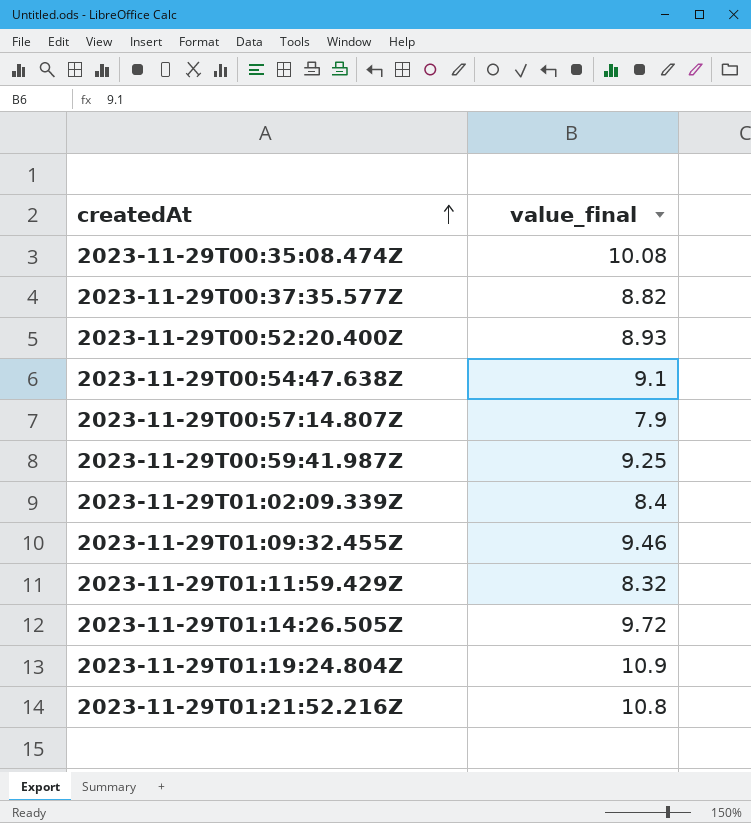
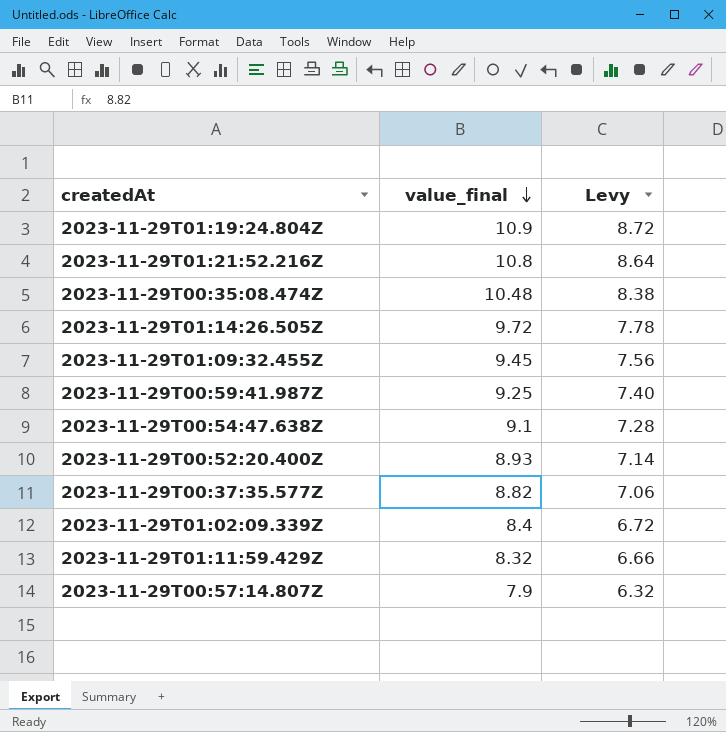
row order: createdAt ascending -> value_final descending
column Levy | formula: none -> [value_final] * 0.8
2023-11-29T00:35:08.474Z | value_final: 10.08 -> 10.48
2023-11-29T01:09:32.455Z | value_final: 9.46 -> 9.45

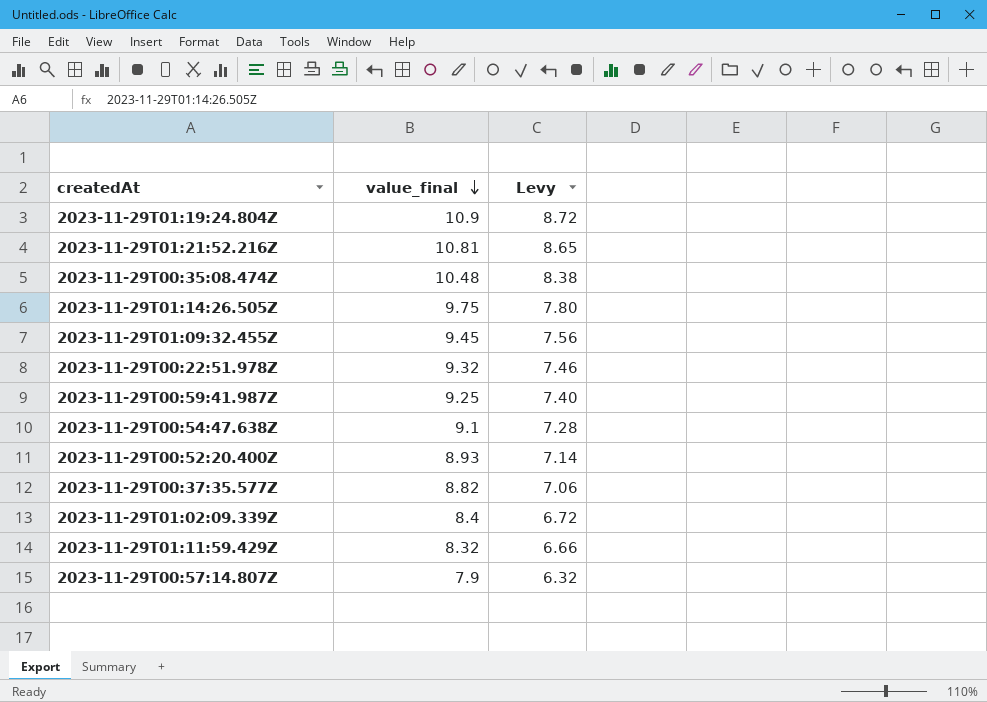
2023-11-29T01:21:52.216Z | value_final: 10.8 -> 10.81
2023-11-29T01:21:52.216Z | Levy: 8.64 -> 8.65
2023-11-29T01:14:26.505Z | value_final: 9.72 -> 9.75
2023-11-29T01:14:26.505Z | Levy: 7.78 -> 7.80
row 2023-11-29T00:22:51.978Z: none -> 9.32 | 7.46

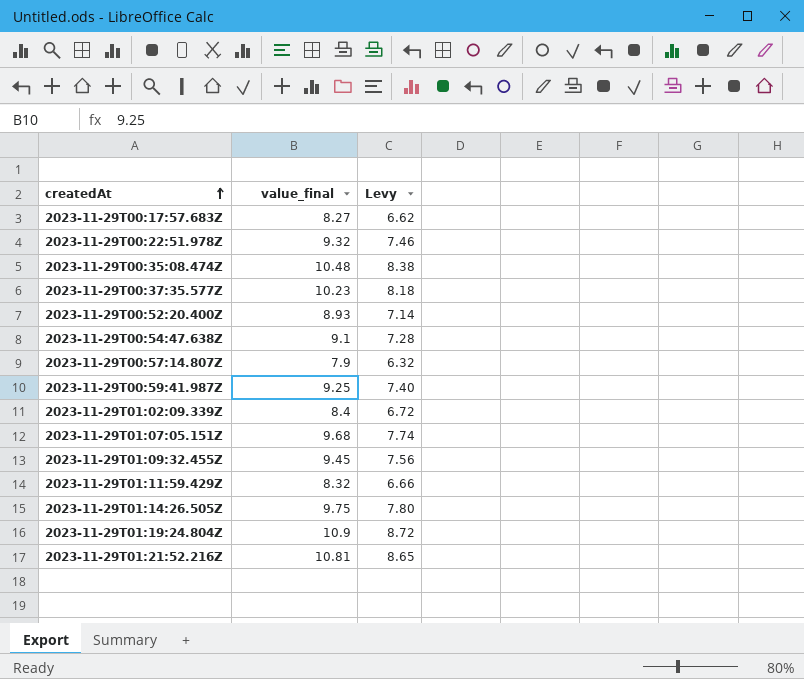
row order: value_final descending -> createdAt ascending
row 2023-11-29T00:17:57.683Z: none -> 8.27 | 6.62
2023-11-29T00:37:35.577Z | value_final: 8.82 -> 10.23
2023-11-29T00:37:35.577Z | Levy: 7.06 -> 8.18
row 2023-11-29T01:07:05.151Z: none -> 9.68 | 7.74

